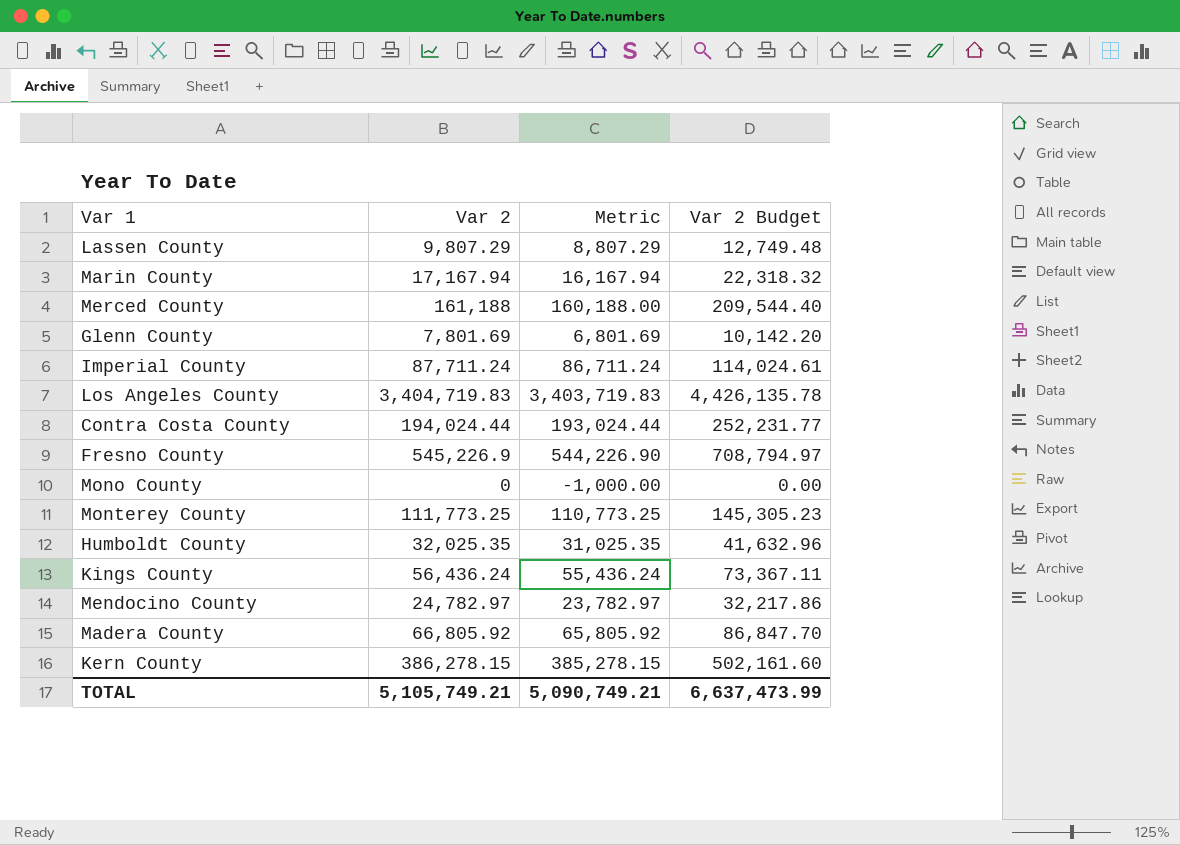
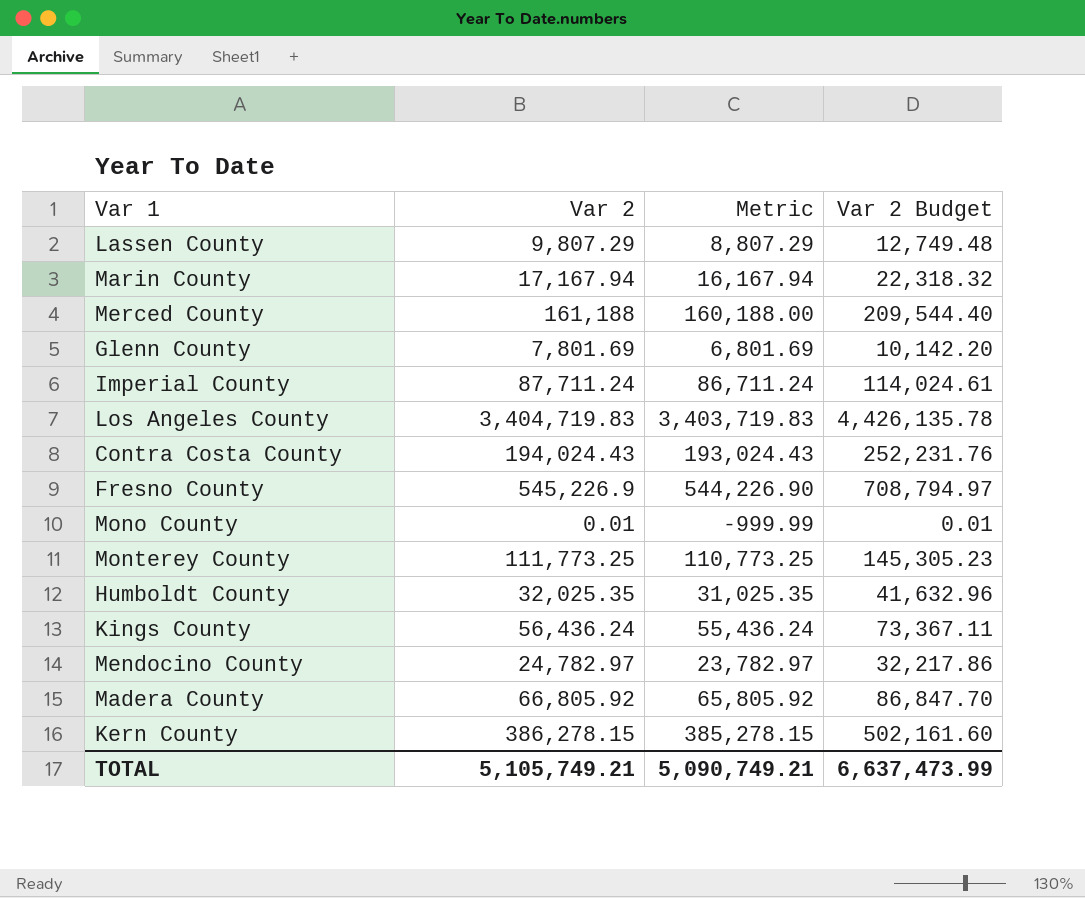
Contra Costa County | Var 2: 194,024.44 -> 194,024.43
Contra Costa County | Metric: 193,024.44 -> 193,024.43
Contra Costa County | Var 2 Budget: 252,231.77 -> 252,231.76
Mono County | Var 2: 0 -> 0.01
Mono County | Metric: -1,000.00 -> -999.99
Mono County | Var 2 Budget: 0.00 -> 0.01

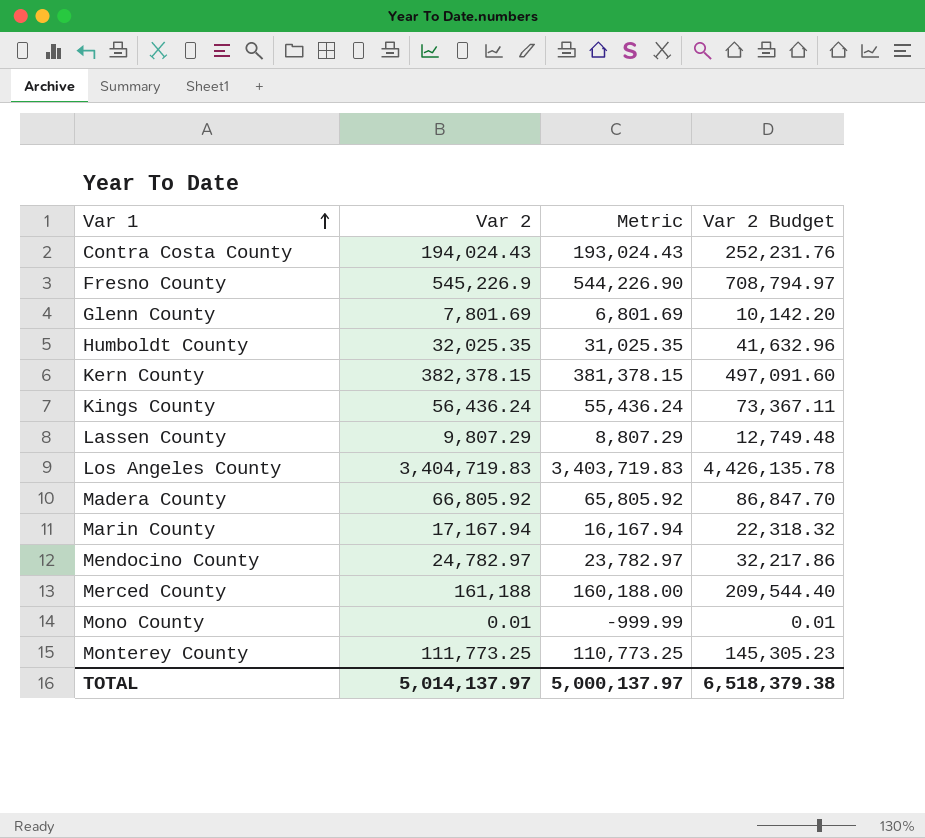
row order: none -> Var 1 ascending
row Imperial County: 87,711.24 | 86,711.24 | 114,024.61 -> none
Kern County | Var 2: 386,278.15 -> 382,378.15
Kern County | Metric: 385,278.15 -> 381,378.15
Kern County | Var 2 Budget: 502,161.60 -> 497,091.60
TOTAL | Var 2: 5,105,749.21 -> 5,014,137.97
TOTAL | Metric: 5,090,749.21 -> 5,000,137.97
TOTAL | Var 2 Budget: 6,637,473.99 -> 6,518,379.38

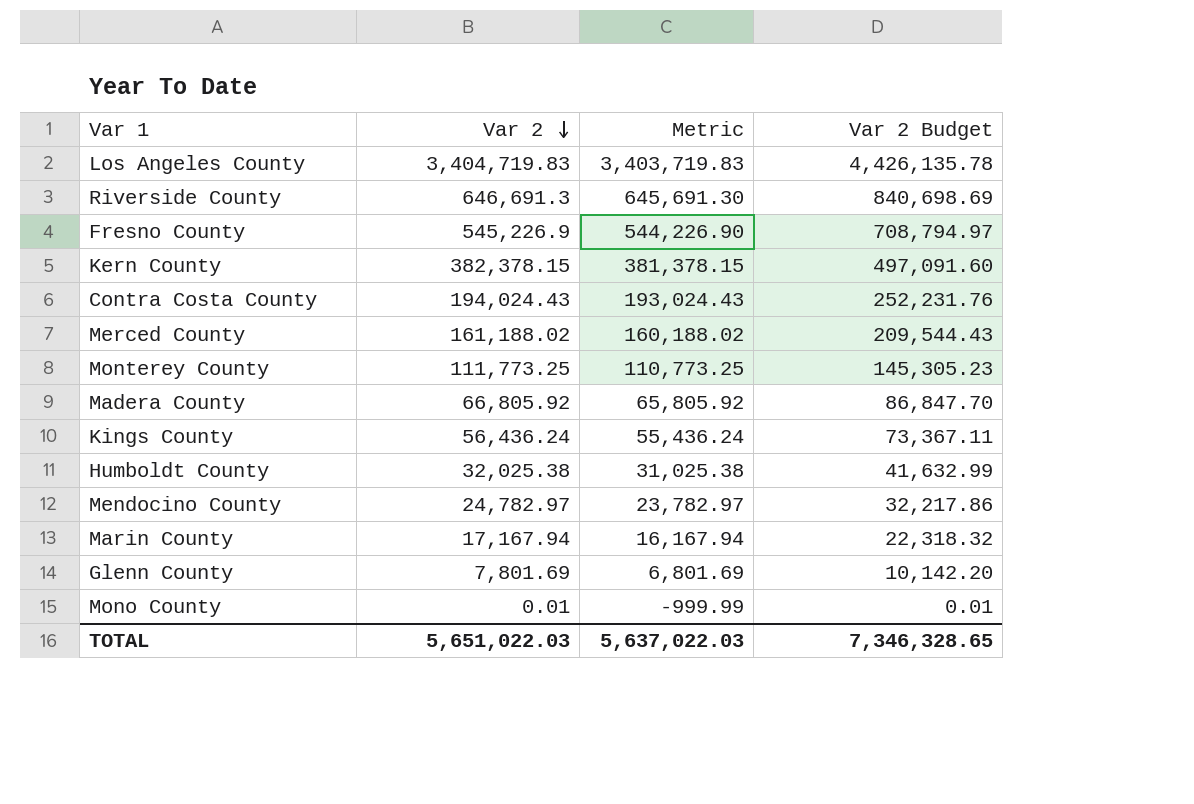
row order: Var 1 ascending -> Var 2 descending
row Lassen County: 9,807.29 | 8,807.29 | 12,749.48 -> none
row Riverside County: none -> 646,691.3 | 645,691.30 | 840,698.69
Merced County | Var 2: 161,188 -> 161,188.02
Merced County | Metric: 160,188.00 -> 160,188.02
Merced County | Var 2 Budget: 209,544.40 -> 209,544.43
Humboldt County | Var 2: 32,025.35 -> 32,025.38
Humboldt County | Metric: 31,025.35 -> 31,025.38
Humboldt County | Var 2 Budget: 41,632.96 -> 41,632.99
TOTAL | Var 2: 5,014,137.97 -> 5,651,022.03
TOTAL | Metric: 5,000,137.97 -> 5,637,022.03
TOTAL | Var 2 Budget: 6,518,379.38 -> 7,346,328.65

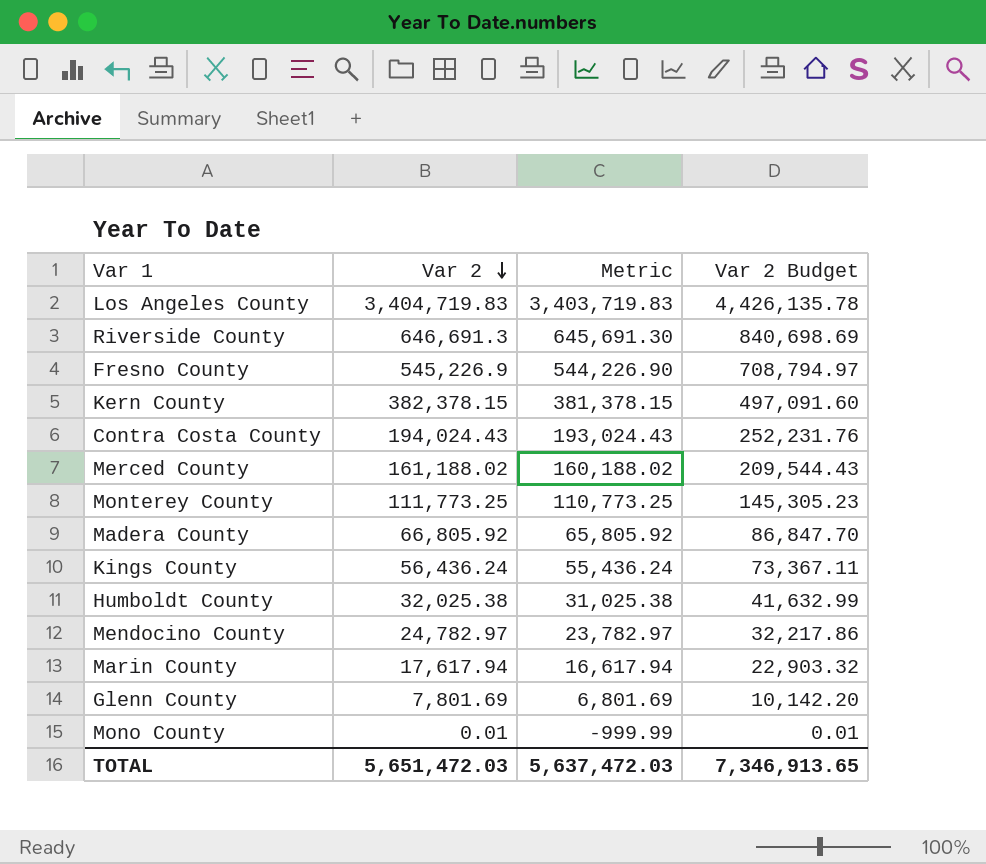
Marin County | Var 2: 17,167.94 -> 17,617.94
Marin County | Metric: 16,167.94 -> 16,617.94
Marin County | Var 2 Budget: 22,318.32 -> 22,903.32
TOTAL | Var 2: 5,651,022.03 -> 5,651,472.03
TOTAL | Metric: 5,637,022.03 -> 5,637,472.03
TOTAL | Var 2 Budget: 7,346,328.65 -> 7,346,913.65

